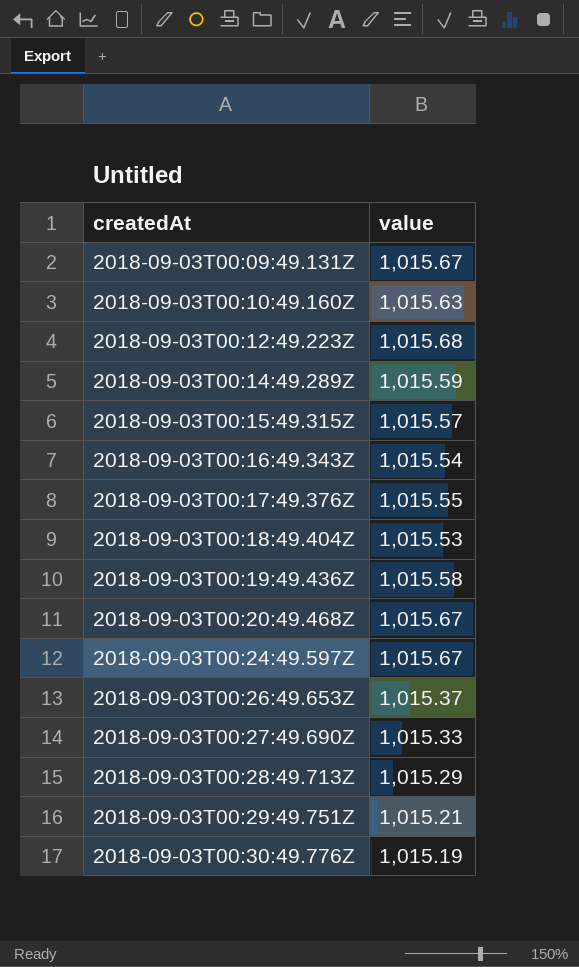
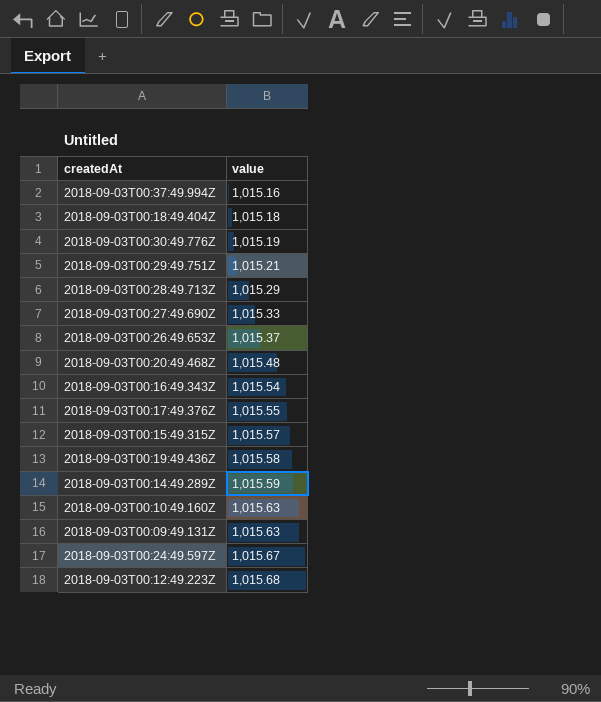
row order: createdAt ascending -> value ascending
row 2018-09-03T00:37:49.994Z: none -> 1,015.16
2018-09-03T00:18:49.404Z | value: 1,015.53 -> 1,015.18
2018-09-03T00:20:49.468Z | value: 1,015.67 -> 1,015.48
2018-09-03T00:09:49.131Z | value: 1,015.67 -> 1,015.63

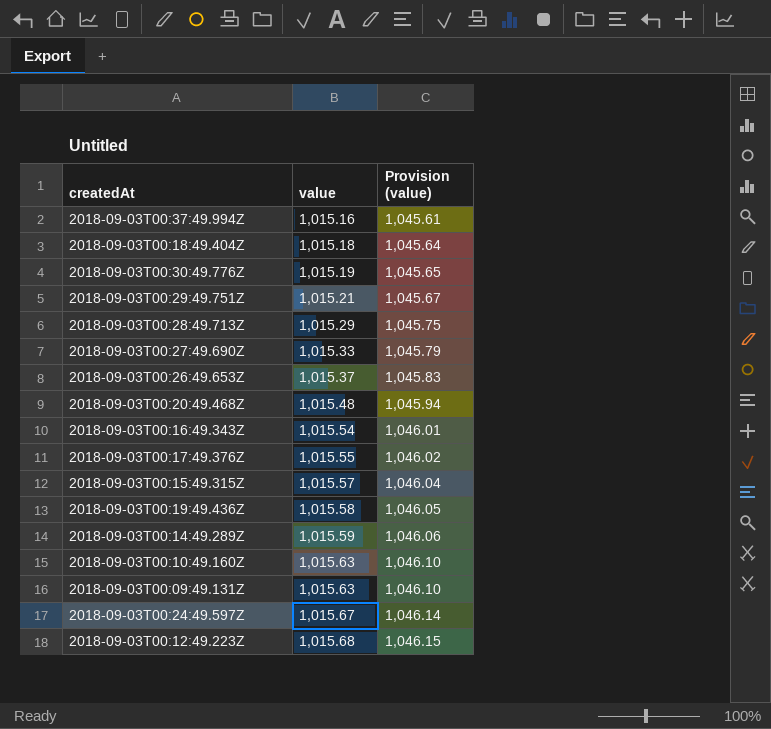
column Provision (value) | formula: none -> [value] * 1.03

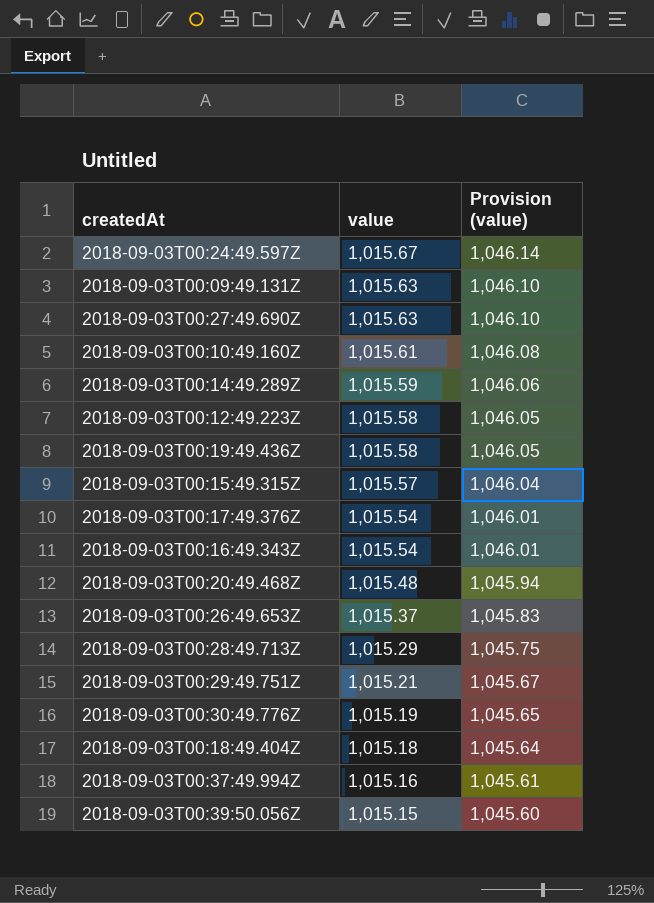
row order: value ascending -> value descending
2018-09-03T00:27:49.690Z | value: 1,015.33 -> 1,015.63
2018-09-03T00:27:49.690Z | Provision (value): 1,045.79 -> 1,046.10
2018-09-03T00:10:49.160Z | value: 1,015.63 -> 1,015.61
2018-09-03T00:10:49.160Z | Provision (value): 1,046.10 -> 1,046.08
2018-09-03T00:12:49.223Z | value: 1,015.68 -> 1,015.58
2018-09-03T00:12:49.223Z | Provision (value): 1,046.15 -> 1,046.05
2018-09-03T00:17:49.376Z | value: 1,015.55 -> 1,015.54
2018-09-03T00:17:49.376Z | Provision (value): 1,046.02 -> 1,046.01
row 2018-09-03T00:39:50.056Z: none -> 1,015.15 | 1,045.60

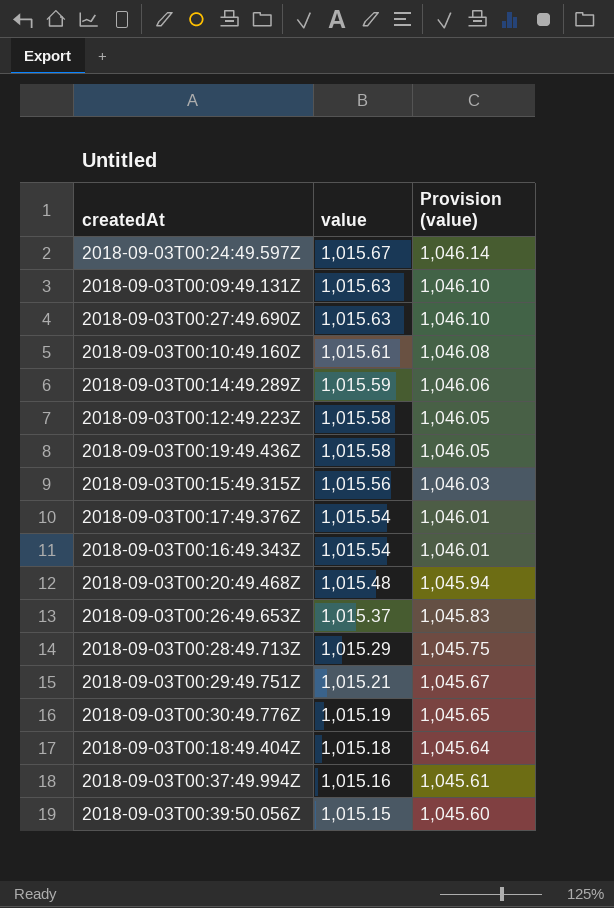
2018-09-03T00:15:49.315Z | value: 1,015.57 -> 1,015.56
2018-09-03T00:15:49.315Z | Provision (value): 1,046.04 -> 1,046.03

